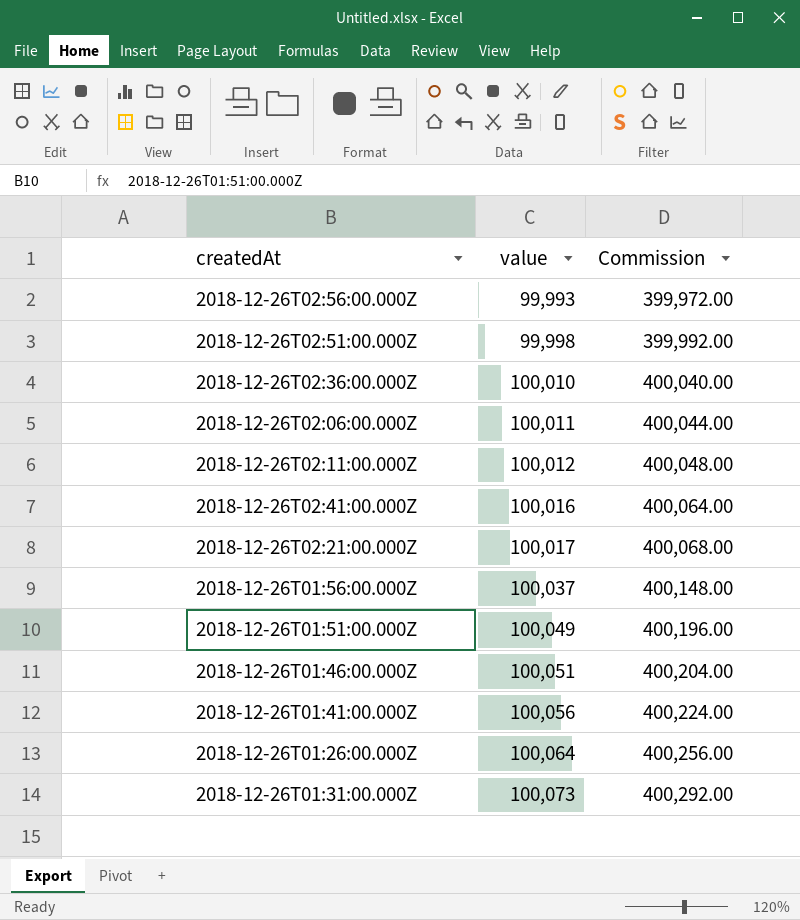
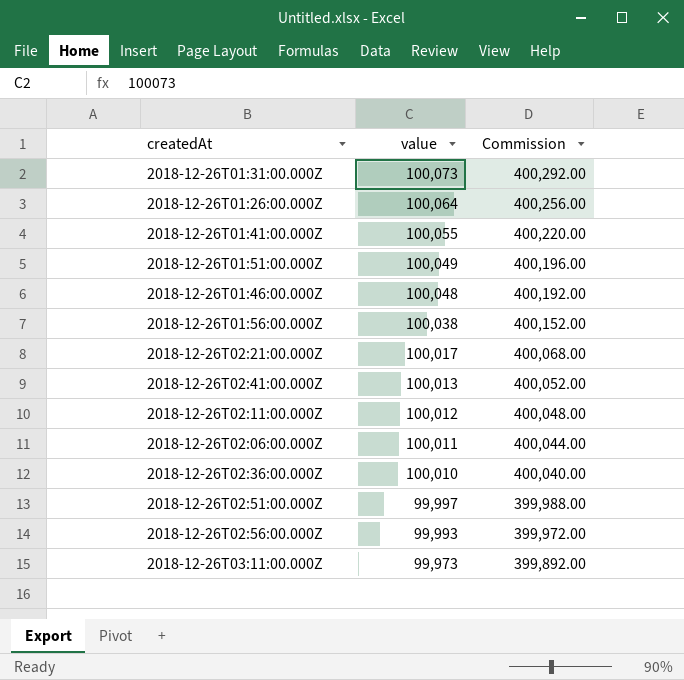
row order: value ascending -> value descending
2018-12-26T01:41:00.000Z | value: 100,056 -> 100,055
2018-12-26T01:41:00.000Z | Commission: 400,224.00 -> 400,220.00
2018-12-26T01:46:00.000Z | value: 100,051 -> 100,048
2018-12-26T01:46:00.000Z | Commission: 400,204.00 -> 400,192.00
2018-12-26T01:56:00.000Z | value: 100,037 -> 100,038
2018-12-26T01:56:00.000Z | Commission: 400,148.00 -> 400,152.00
2018-12-26T02:41:00.000Z | value: 100,016 -> 100,013
2018-12-26T02:41:00.000Z | Commission: 400,064.00 -> 400,052.00
2018-12-26T02:51:00.000Z | value: 99,998 -> 99,997
2018-12-26T02:51:00.000Z | Commission: 399,992.00 -> 399,988.00
row 2018-12-26T03:11:00.000Z: none -> 99,973 | 399,892.00

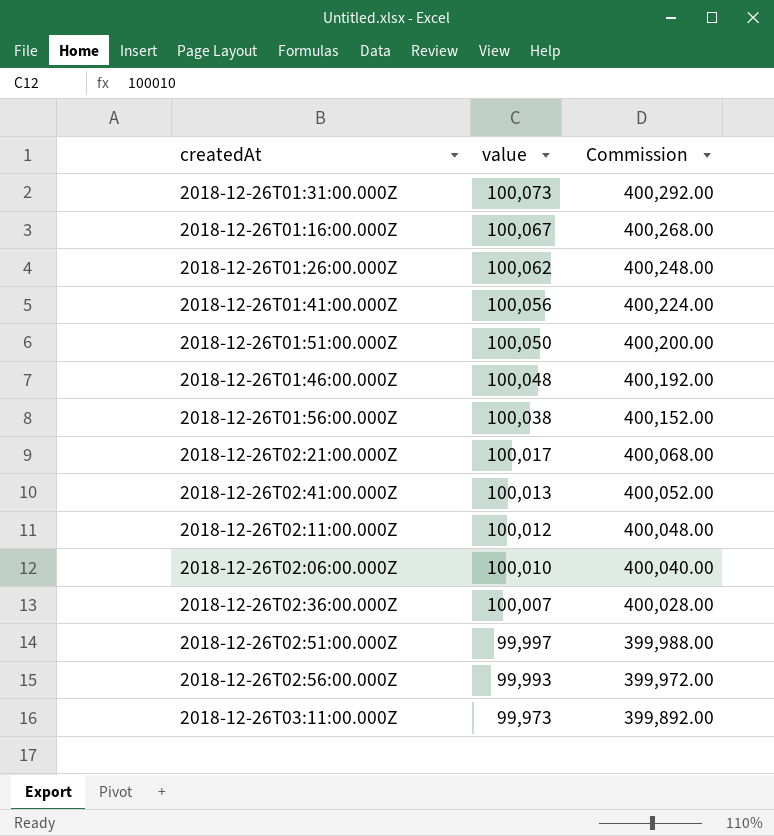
row 2018-12-26T01:16:00.000Z: none -> 100,067 | 400,268.00
2018-12-26T01:26:00.000Z | value: 100,064 -> 100,062
2018-12-26T01:26:00.000Z | Commission: 400,256.00 -> 400,248.00
2018-12-26T01:41:00.000Z | value: 100,055 -> 100,056
2018-12-26T01:41:00.000Z | Commission: 400,220.00 -> 400,224.00
2018-12-26T01:51:00.000Z | value: 100,049 -> 100,050
2018-12-26T01:51:00.000Z | Commission: 400,196.00 -> 400,200.00
2018-12-26T02:06:00.000Z | value: 100,011 -> 100,010
2018-12-26T02:06:00.000Z | Commission: 400,044.00 -> 400,040.00
2018-12-26T02:36:00.000Z | value: 100,010 -> 100,007
2018-12-26T02:36:00.000Z | Commission: 400,040.00 -> 400,028.00

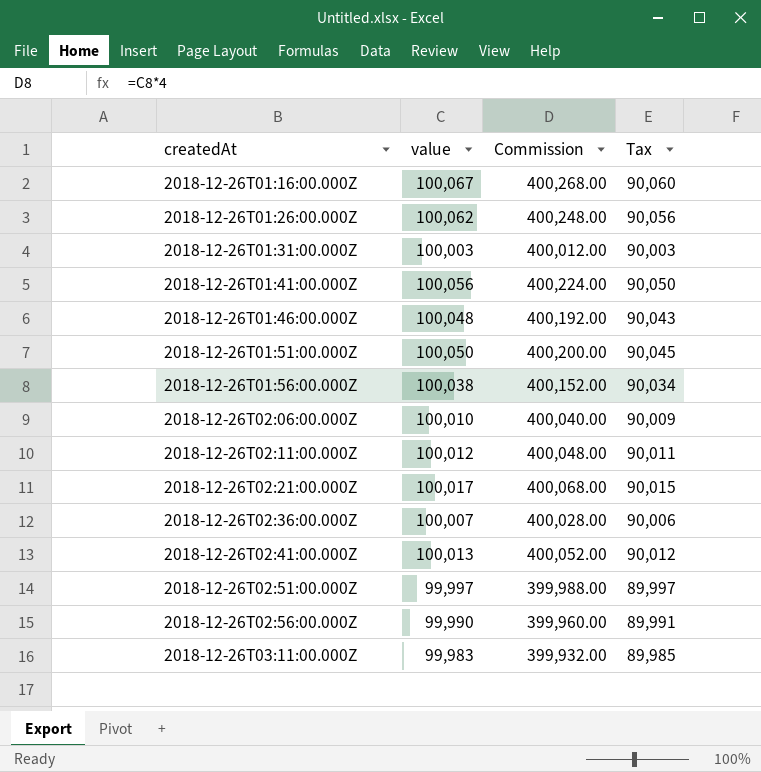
row order: value descending -> createdAt ascending
column Tax | formula: none -> [value] * 0.9
2018-12-26T01:31:00.000Z | value: 100,073 -> 100,003
2018-12-26T01:31:00.000Z | Commission: 400,292.00 -> 400,012.00
2018-12-26T02:56:00.000Z | value: 99,993 -> 99,990
2018-12-26T02:56:00.000Z | Commission: 399,972.00 -> 399,960.00
2018-12-26T03:11:00.000Z | value: 99,973 -> 99,983
2018-12-26T03:11:00.000Z | Commission: 399,892.00 -> 399,932.00

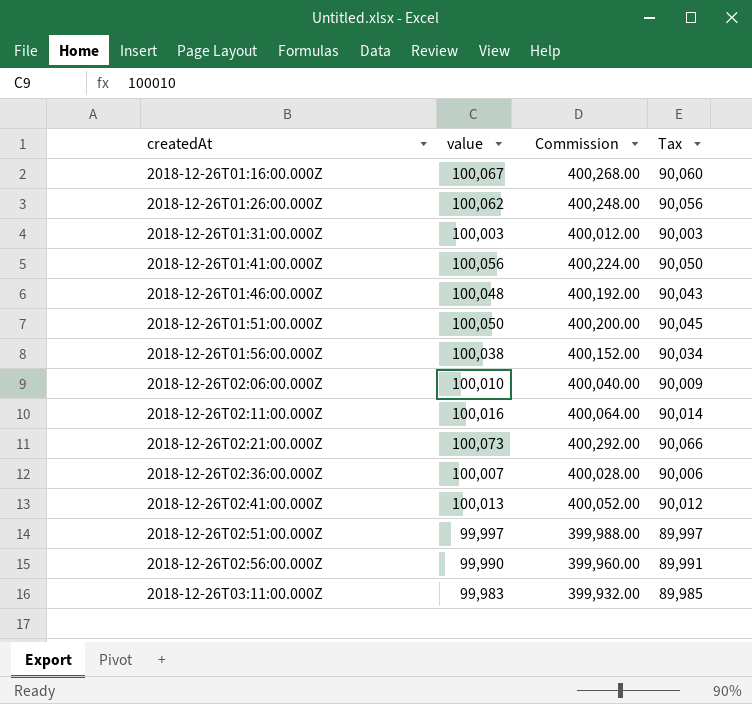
2018-12-26T02:11:00.000Z | value: 100,012 -> 100,016
2018-12-26T02:11:00.000Z | Commission: 400,048.00 -> 400,064.00
2018-12-26T02:11:00.000Z | Tax: 90,011 -> 90,014
2018-12-26T02:21:00.000Z | value: 100,017 -> 100,073
2018-12-26T02:21:00.000Z | Commission: 400,068.00 -> 400,292.00
2018-12-26T02:21:00.000Z | Tax: 90,015 -> 90,066

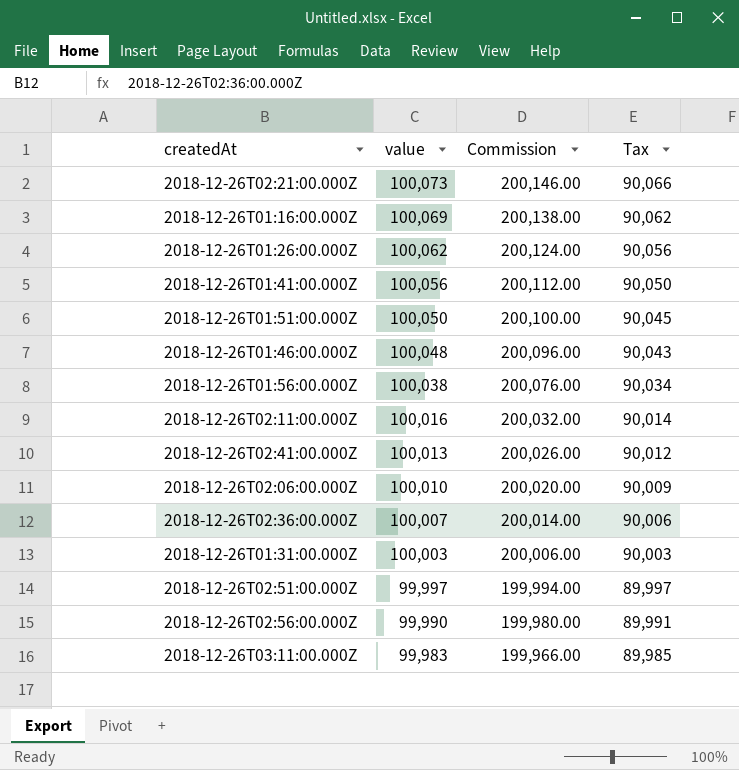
row order: createdAt ascending -> value descending
column Commission | formula: [value] * 4 -> [value] * 2
2018-12-26T01:16:00.000Z | value: 100,067 -> 100,069
2018-12-26T01:16:00.000Z | Tax: 90,060 -> 90,062

